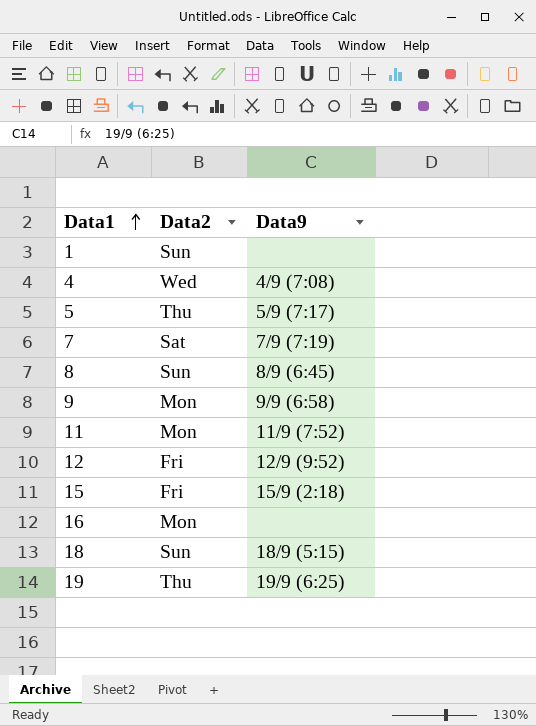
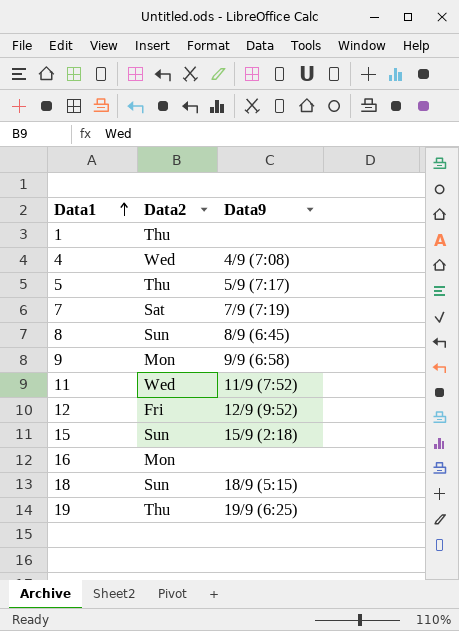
1 | Data2: Sun -> Thu
11 | Data2: Mon -> Wed
15 | Data2: Fri -> Sun

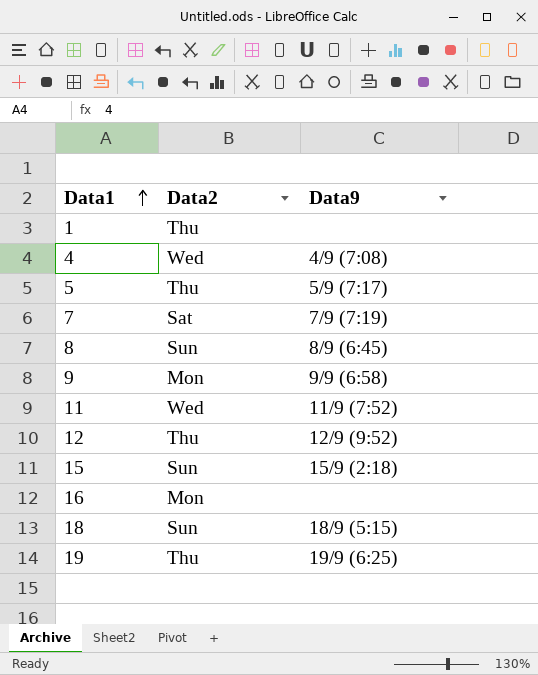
12 | Data2: Fri -> Thu

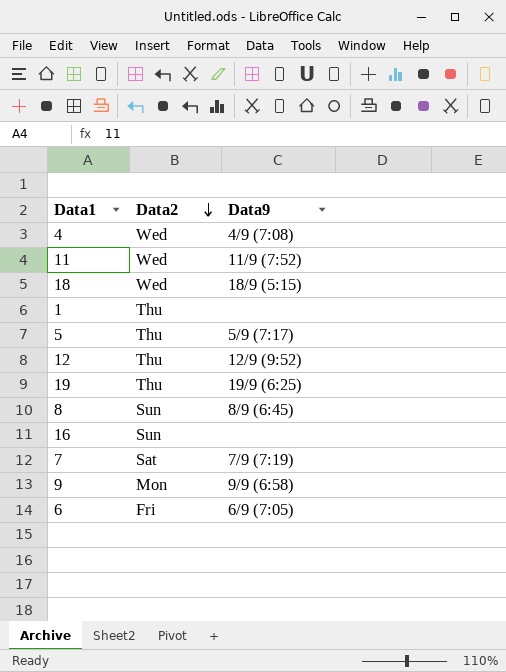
row order: Data1 ascending -> Data2 descending
row 15: Sun | 15/9 (2:18) -> none
18 | Data2: Sun -> Wed
16 | Data2: Mon -> Sun
row 6: none -> Fri | 6/9 (7:05)

